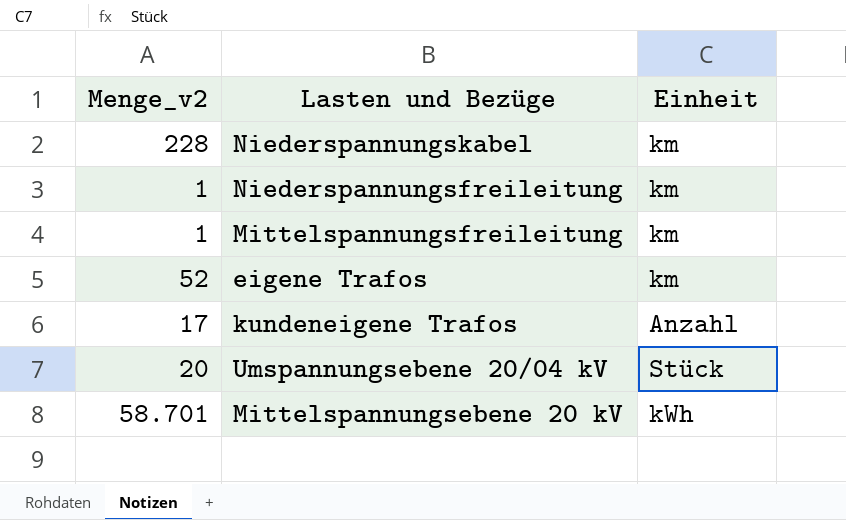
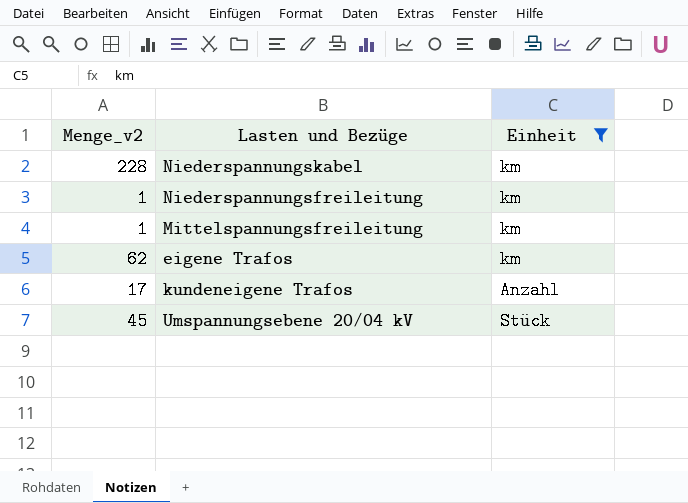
filter: none -> Einheit != kWh
eigene Trafos | Menge_v2: 52 -> 62
Umspannungsebene 20/04 kV | Menge_v2: 20 -> 45

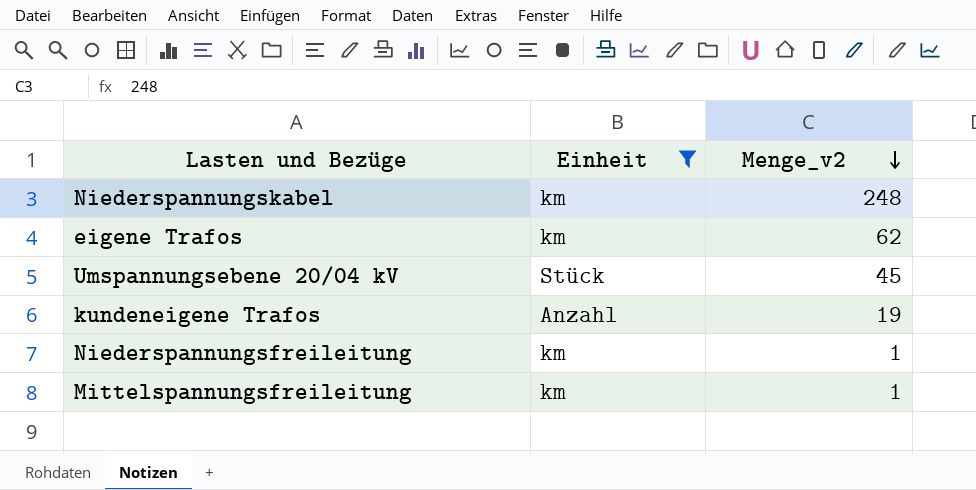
row order: none -> Menge_v2 descending
column Menge_v2 | position: 1 -> 3
Niederspannungskabel | Menge_v2: 228 -> 248
kundeneigene Trafos | Menge_v2: 17 -> 19

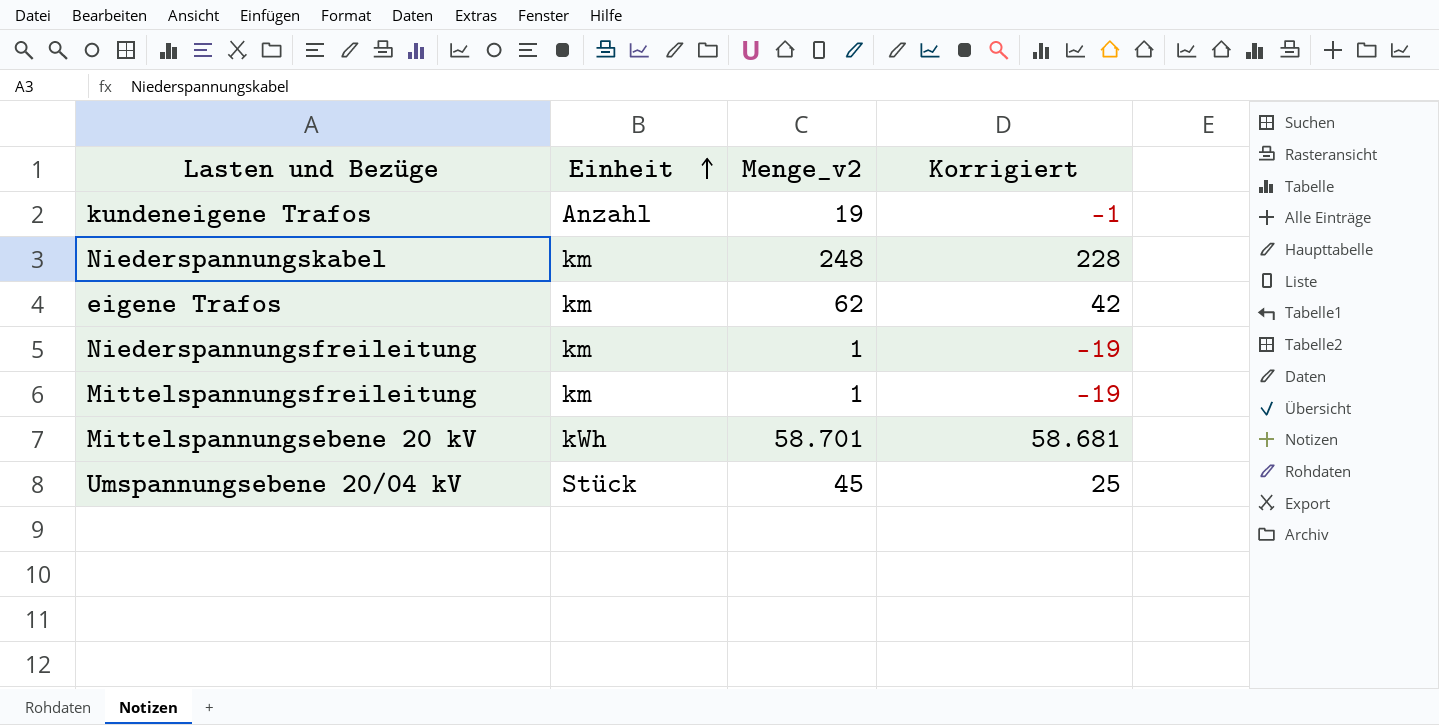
filter: Einheit != kWh -> none
row order: Menge_v2 descending -> Einheit ascending
column Korrigiert | formula: none -> [Menge_v2] - 20

